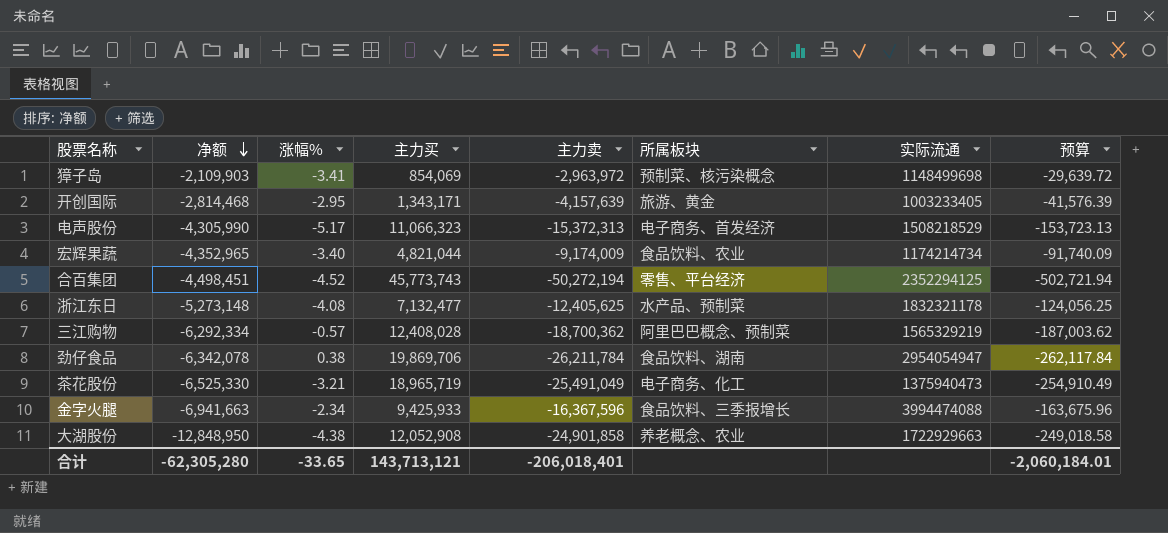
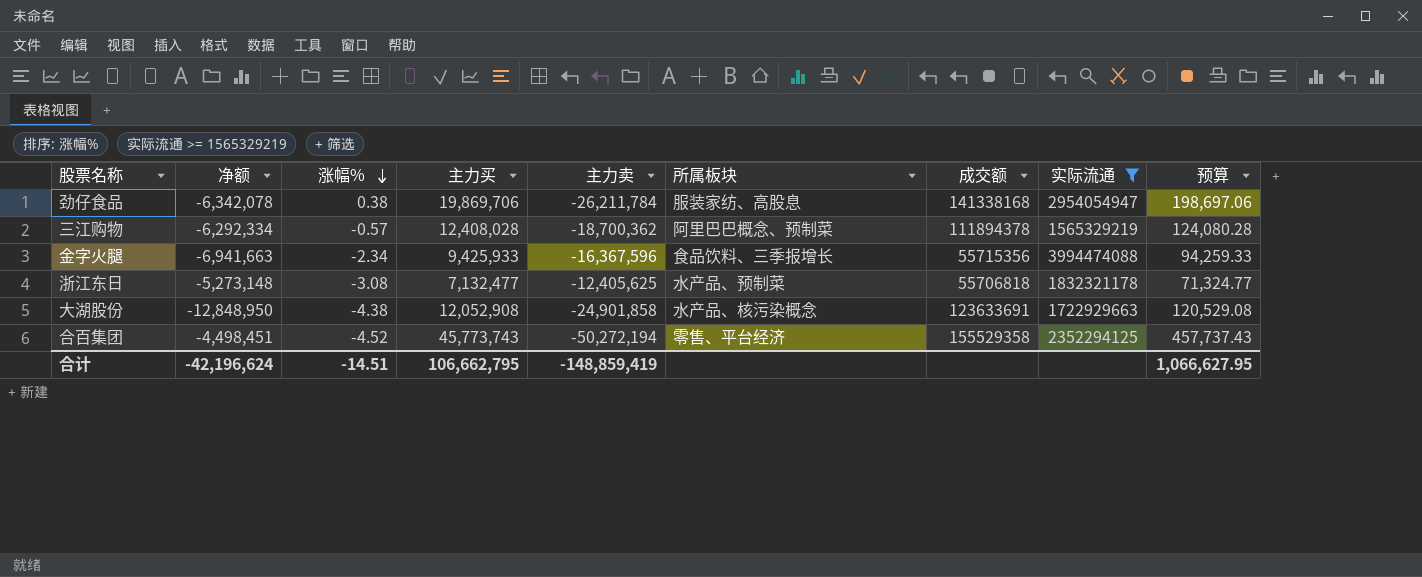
filter: none -> 实际流通 >= 1565329219
row order: 净额 descending -> 涨幅% descending
column 成交额 | position: none -> 7
column 预算 | formula: [主力卖] * 0.01 -> [主力买] * 0.01
劲仔食品 | 所属板块: 食品饮料、湖南 -> 服装家纺、高股息
浙江东日 | 涨幅%: -4.08 -> -3.08
大湖股份 | 所属板块: 养老概念、农业 -> 水产品、核污染概念
合计 | 净额: -62,305,280 -> -42,196,624
合计 | 涨幅%: -33.65 -> -14.51
合计 | 主力买: 143,713,121 -> 106,662,795
合计 | 主力卖: -206,018,401 -> -148,859,419
合计 | 预算: -2,060,184.01 -> 1,066,627.95

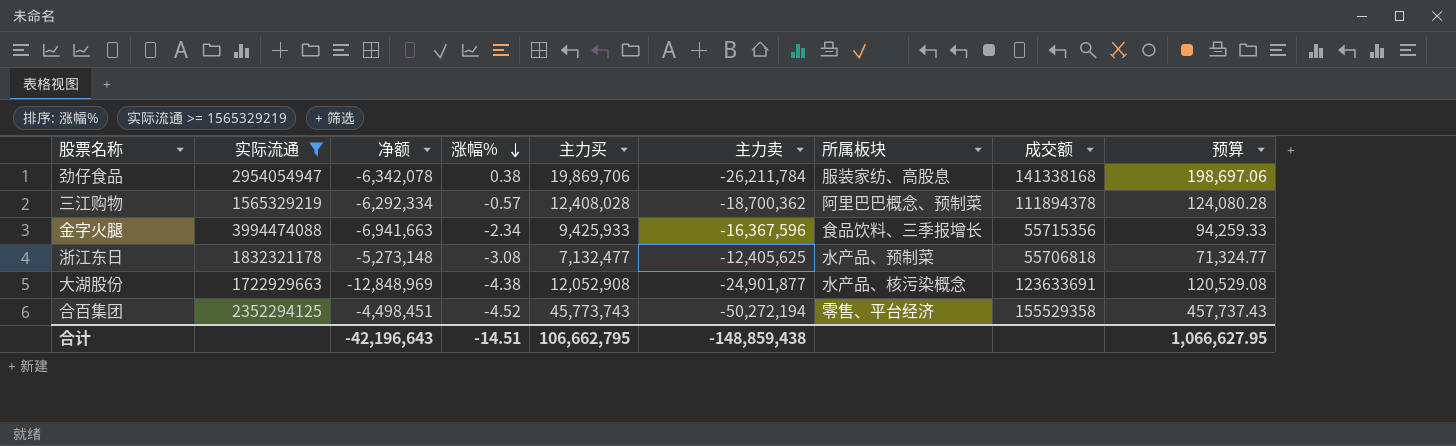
column 实际流通 | position: 8 -> 2
大湖股份 | 净额: -12,848,950 -> -12,848,969
大湖股份 | 主力卖: -24,901,858 -> -24,901,877
合计 | 净额: -42,196,624 -> -42,196,643
合计 | 主力卖: -148,859,419 -> -148,859,438

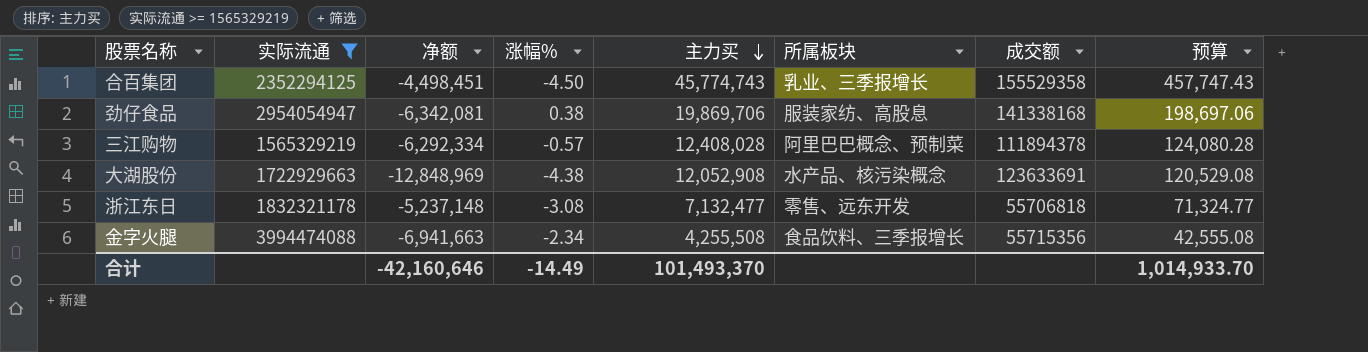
row order: 涨幅% descending -> 主力买 descending
column 主力卖 | formula: [净额] - [主力买] -> none
合百集团 | 涨幅%: -4.52 -> -4.50
合百集团 | 主力买: 45,773,743 -> 45,774,743
合百集团 | 所属板块: 零售、平台经济 -> 乳业、三季报增长
合百集团 | 预算: 457,737.43 -> 457,747.43
劲仔食品 | 净额: -6,342,078 -> -6,342,081
浙江东日 | 净额: -5,273,148 -> -5,237,148
浙江东日 | 所属板块: 水产品、预制菜 -> 零售、远东开发
金字火腿 | 主力买: 9,425,933 -> 4,255,508
金字火腿 | 预算: 94,259.33 -> 42,555.08
合计 | 净额: -42,196,643 -> -42,160,646
合计 | 涨幅%: -14.51 -> -14.49
合计 | 主力买: 106,662,795 -> 101,493,370
合计 | 预算: 1,066,627.95 -> 1,014,933.70

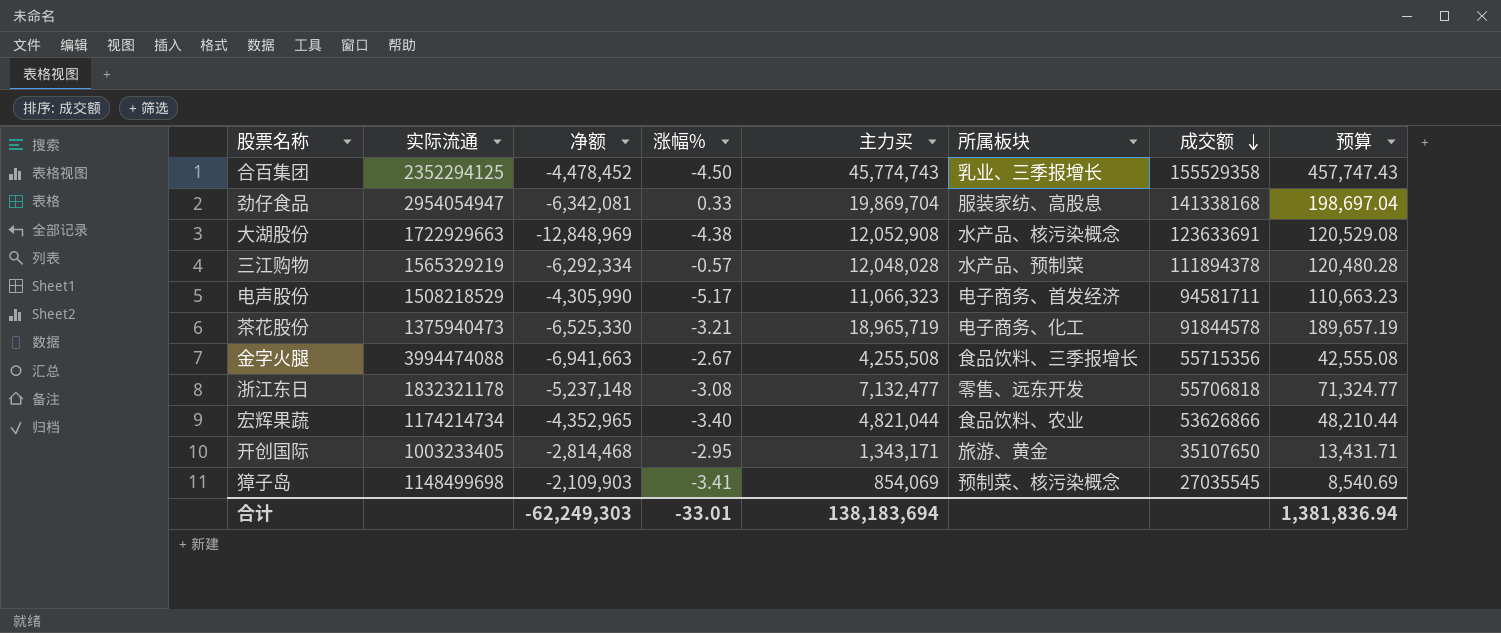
filter: 实际流通 >= 1565329219 -> none
row order: 主力买 descending -> 成交额 descending
合百集团 | 净额: -4,498,451 -> -4,478,452
劲仔食品 | 涨幅%: 0.38 -> 0.33
劲仔食品 | 主力买: 19,869,706 -> 19,869,704
劲仔食品 | 预算: 198,697.06 -> 198,697.04
三江购物 | 主力买: 12,408,028 -> 12,048,028
三江购物 | 所属板块: 阿里巴巴概念、预制菜 -> 水产品、预制菜
三江购物 | 预算: 124,080.28 -> 120,480.28
金字火腿 | 涨幅%: -2.34 -> -2.67
合计 | 净额: -42,160,646 -> -62,249,303
合计 | 涨幅%: -14.49 -> -33.01
合计 | 主力买: 101,493,370 -> 138,183,694
合计 | 预算: 1,014,933.70 -> 1,381,836.94

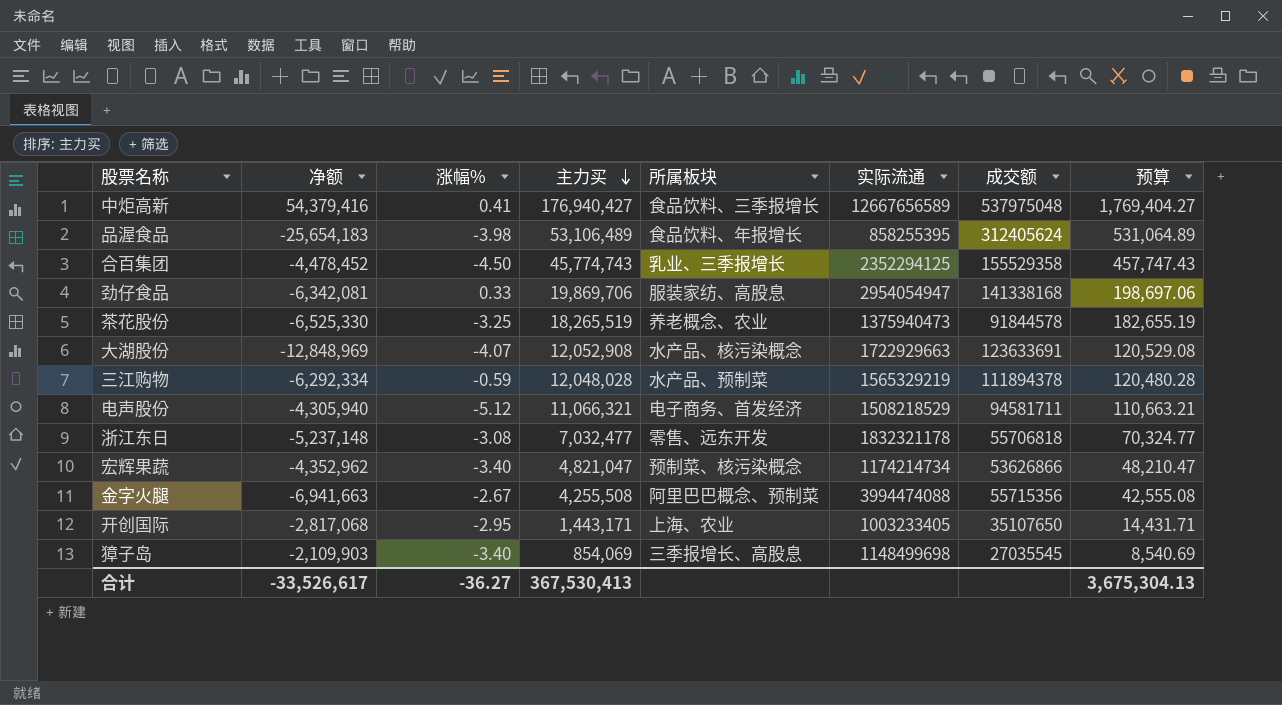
row order: 成交额 descending -> 主力买 descending
column 实际流通 | position: 2 -> 6
row 中炬高新: none -> 54,379,416 | 0.41 | 176,940,427 | 食品饮料、三季报增长 | 12667656589 | 537975048 | 1,769,404.27
row 品渥食品: none -> -25,654,183 | -3.98 | 53,106,489 | 食品饮料、年报增长 | 858255395 | 312405624 | 531,064.89
劲仔食品 | 主力买: 19,869,704 -> 19,869,706
劲仔食品 | 预算: 198,697.04 -> 198,697.06
茶花股份 | 涨幅%: -3.21 -> -3.25
茶花股份 | 主力买: 18,965,719 -> 18,265,519
茶花股份 | 所属板块: 电子商务、化工 -> 养老概念、农业
茶花股份 | 预算: 189,657.19 -> 182,655.19
大湖股份 | 涨幅%: -4.38 -> -4.07
三江购物 | 涨幅%: -0.57 -> -0.59
电声股份 | 净额: -4,305,990 -> -4,305,940
电声股份 | 涨幅%: -5.17 -> -5.12
电声股份 | 主力买: 11,066,323 -> 11,066,321
电声股份 | 预算: 110,663.23 -> 110,663.21
浙江东日 | 主力买: 7,132,477 -> 7,032,477
浙江东日 | 预算: 71,324.77 -> 70,324.77
宏辉果蔬 | 净额: -4,352,965 -> -4,352,962
宏辉果蔬 | 主力买: 4,821,044 -> 4,821,047
宏辉果蔬 | 所属板块: 食品饮料、农业 -> 预制菜、核污染概念
宏辉果蔬 | 预算: 48,210.44 -> 48,210.47
金字火腿 | 所属板块: 食品饮料、三季报增长 -> 阿里巴巴概念、预制菜
开创国际 | 净额: -2,814,468 -> -2,817,068
开创国际 | 主力买: 1,343,171 -> 1,443,171
开创国际 | 所属板块: 旅游、黄金 -> 上海、农业
开创国际 | 预算: 13,431.71 -> 14,431.71
獐子岛 | 涨幅%: -3.41 -> -3.40
獐子岛 | 所属板块: 预制菜、核污染概念 -> 三季报增长、高股息
合计 | 净额: -62,249,303 -> -33,526,617
合计 | 涨幅%: -33.01 -> -36.27
合计 | 主力买: 138,183,694 -> 367,530,413
合计 | 预算: 1,381,836.94 -> 3,675,304.13

